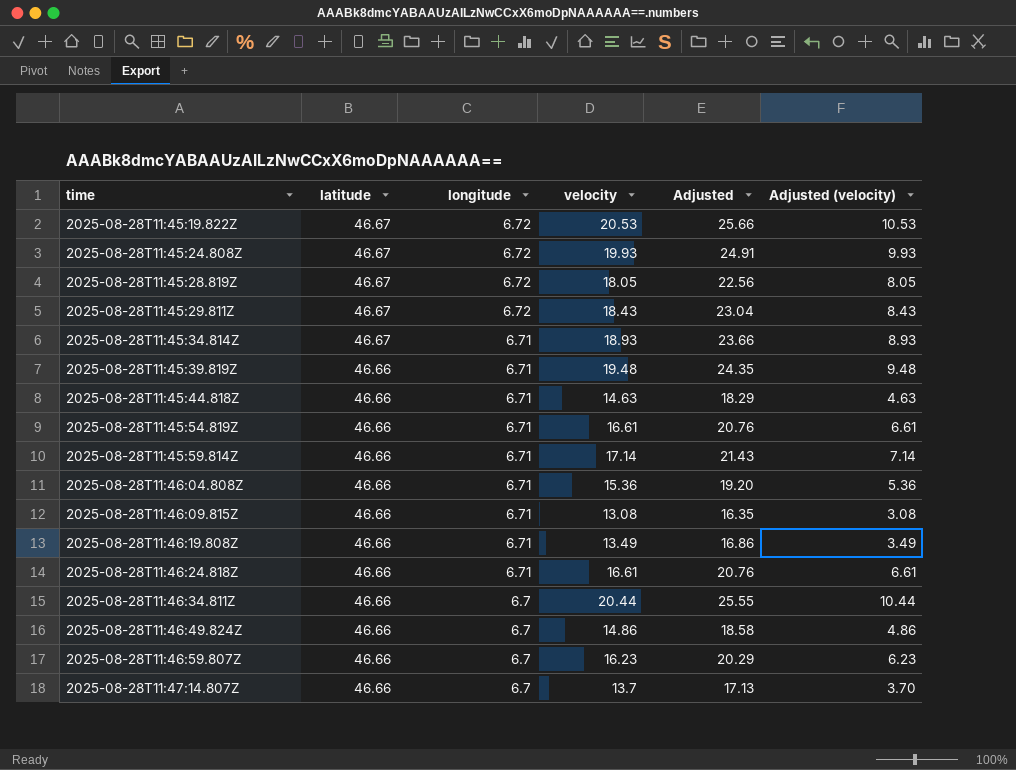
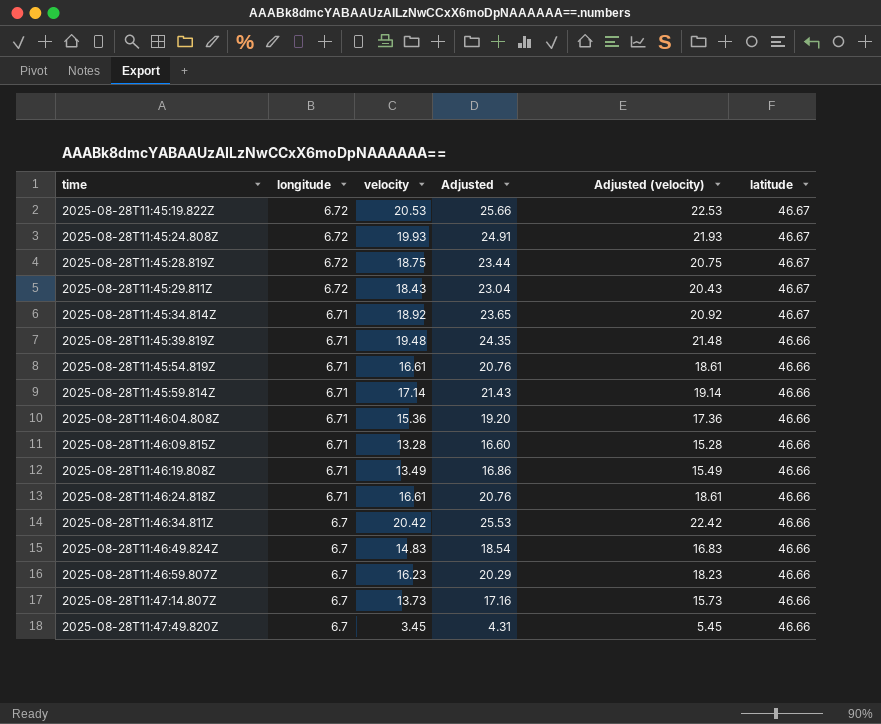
column Adjusted (velocity) | formula: [velocity] - 10 -> [velocity] + 2
column latitude | position: 2 -> 6
row 2025-08-28T11:45:44.818Z: 46.66 | 6.71 | 14.63 | 18.29 | 4.63 -> none
2025-08-28T11:45:28.819Z | velocity: 18.05 -> 18.75
2025-08-28T11:45:28.819Z | Adjusted: 22.56 -> 23.44
2025-08-28T11:45:34.814Z | velocity: 18.93 -> 18.92
2025-08-28T11:45:34.814Z | Adjusted: 23.66 -> 23.65
2025-08-28T11:46:09.815Z | velocity: 13.08 -> 13.28
2025-08-28T11:46:09.815Z | Adjusted: 16.35 -> 16.60
2025-08-28T11:46:34.811Z | velocity: 20.44 -> 20.42
2025-08-28T11:46:34.811Z | Adjusted: 25.55 -> 25.53
2025-08-28T11:46:49.824Z | velocity: 14.86 -> 14.83
2025-08-28T11:46:49.824Z | Adjusted: 18.58 -> 18.54
2025-08-28T11:47:14.807Z | velocity: 13.7 -> 13.73
2025-08-28T11:47:14.807Z | Adjusted: 17.13 -> 17.16
row 2025-08-28T11:47:49.820Z: none -> 6.7 | 3.45 | 4.31 | 5.45 | 46.66

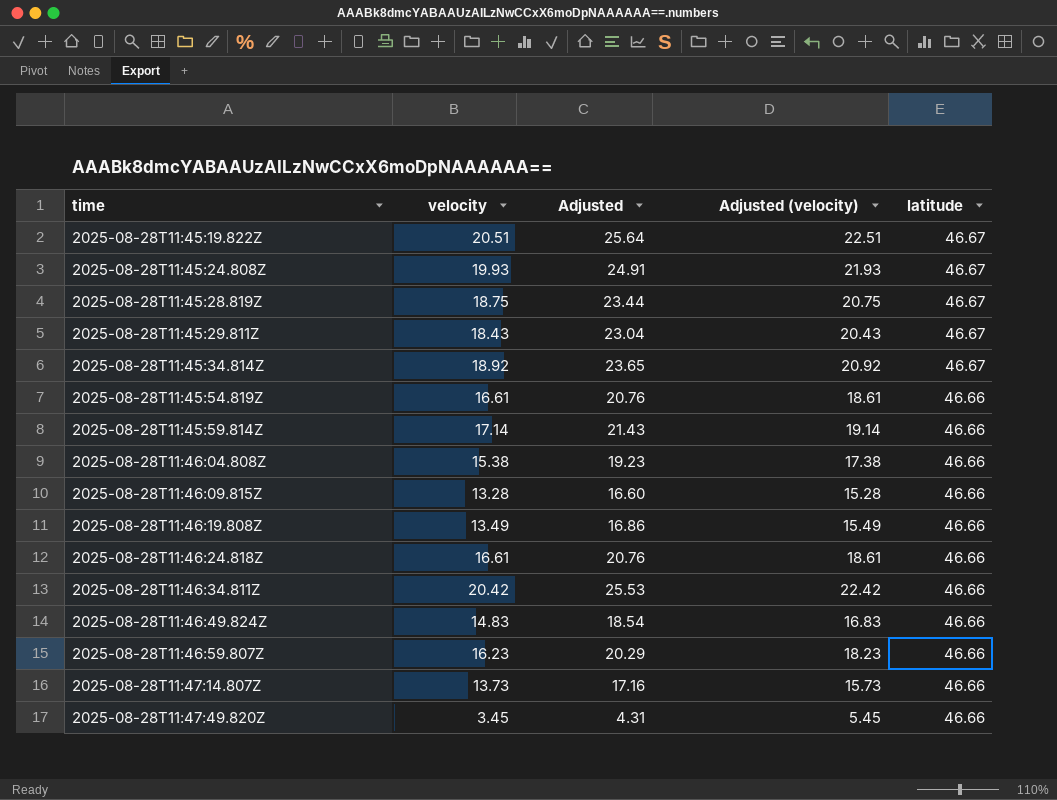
column longitude | position: 2 -> none
row 2025-08-28T11:45:39.819Z: 6.71 | 19.48 | 24.35 | 21.48 | 46.66 -> none
2025-08-28T11:45:19.822Z | velocity: 20.53 -> 20.51
2025-08-28T11:45:19.822Z | Adjusted: 25.66 -> 25.64
2025-08-28T11:45:19.822Z | Adjusted (velocity): 22.53 -> 22.51
2025-08-28T11:46:04.808Z | velocity: 15.36 -> 15.38
2025-08-28T11:46:04.808Z | Adjusted: 19.20 -> 19.23
2025-08-28T11:46:04.808Z | Adjusted (velocity): 17.36 -> 17.38

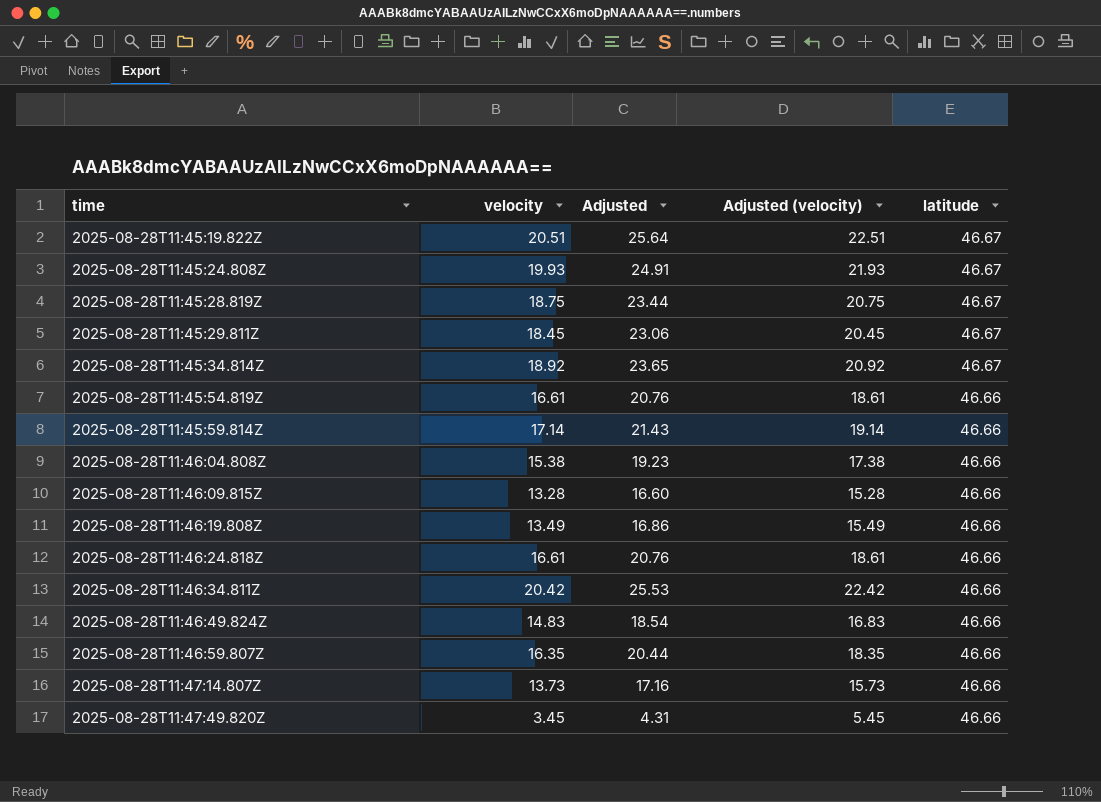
2025-08-28T11:45:29.811Z | velocity: 18.43 -> 18.45
2025-08-28T11:45:29.811Z | Adjusted: 23.04 -> 23.06
2025-08-28T11:45:29.811Z | Adjusted (velocity): 20.43 -> 20.45
2025-08-28T11:46:59.807Z | velocity: 16.23 -> 16.35
2025-08-28T11:46:59.807Z | Adjusted: 20.29 -> 20.44
2025-08-28T11:46:59.807Z | Adjusted (velocity): 18.23 -> 18.35

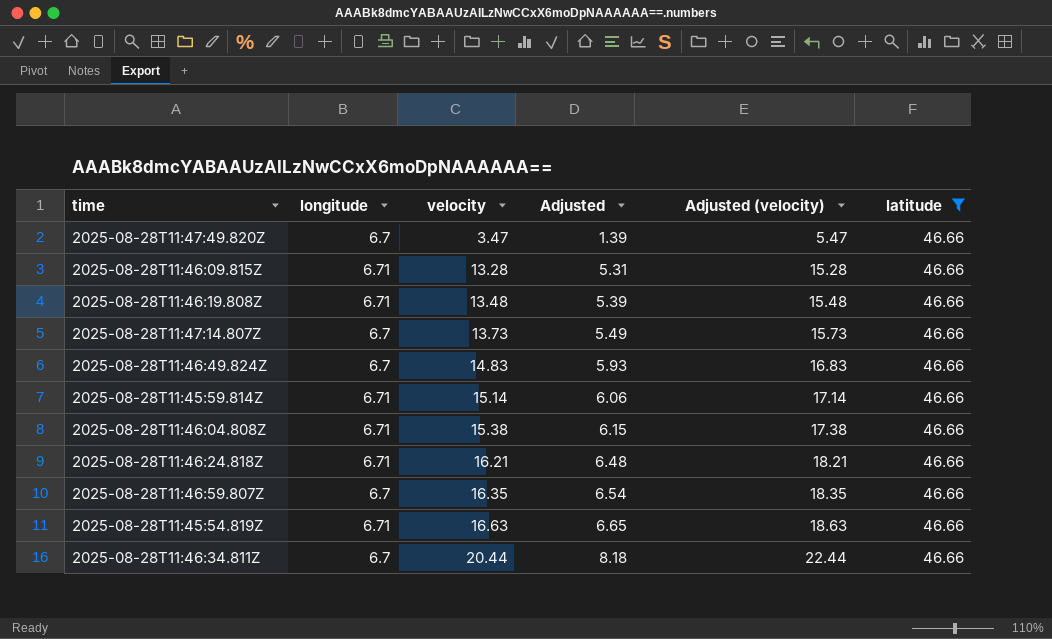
filter: none -> latitude = 46.66
row order: time ascending -> velocity ascending
column longitude | position: none -> 2
column Adjusted | formula: [velocity] * 1.25 -> [velocity] * 0.4
2025-08-28T11:47:49.820Z | velocity: 3.45 -> 3.47
2025-08-28T11:47:49.820Z | Adjusted (velocity): 5.45 -> 5.47
2025-08-28T11:46:19.808Z | velocity: 13.49 -> 13.48
2025-08-28T11:46:19.808Z | Adjusted (velocity): 15.49 -> 15.48
2025-08-28T11:45:59.814Z | velocity: 17.14 -> 15.14
2025-08-28T11:45:59.814Z | Adjusted (velocity): 19.14 -> 17.14
2025-08-28T11:46:24.818Z | velocity: 16.61 -> 16.21
2025-08-28T11:46:24.818Z | Adjusted (velocity): 18.61 -> 18.21
2025-08-28T11:45:54.819Z | velocity: 16.61 -> 16.63
2025-08-28T11:45:54.819Z | Adjusted (velocity): 18.61 -> 18.63
2025-08-28T11:46:34.811Z | velocity: 20.42 -> 20.44
2025-08-28T11:46:34.811Z | Adjusted (velocity): 22.42 -> 22.44

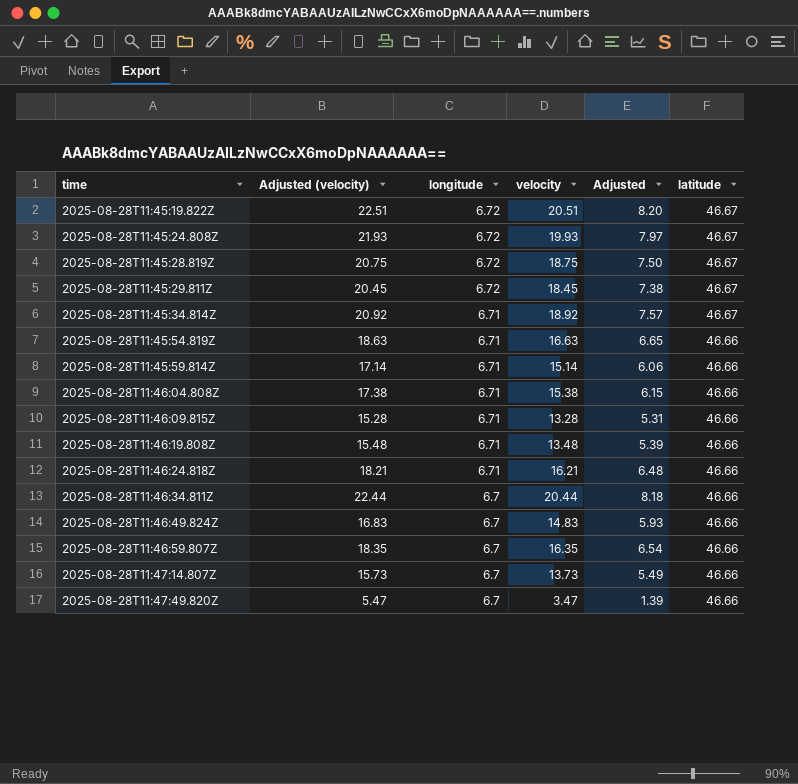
filter: latitude = 46.66 -> none
row order: velocity ascending -> time ascending
column Adjusted (velocity) | position: 5 -> 2

